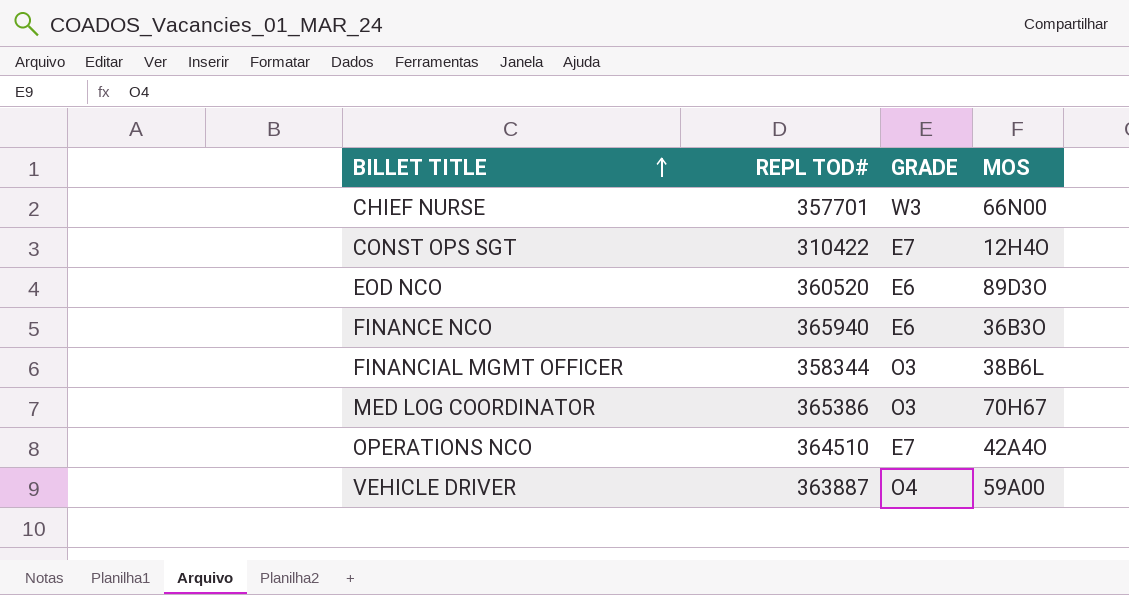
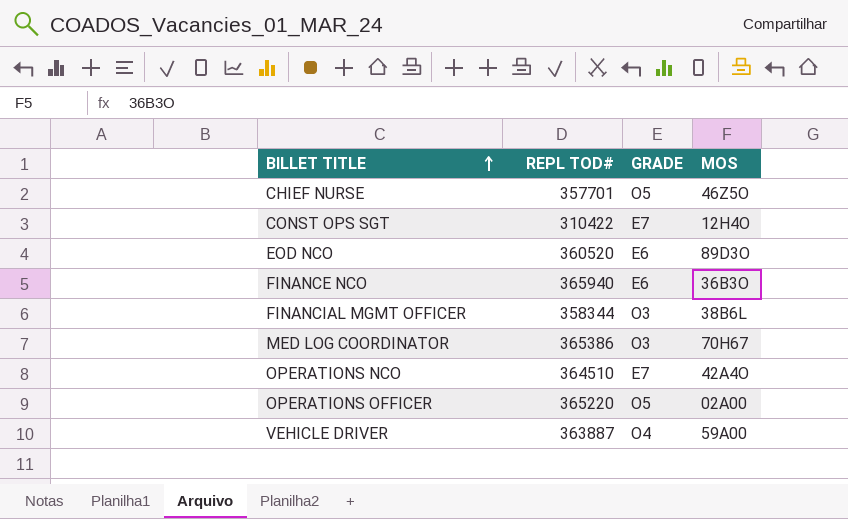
CHIEF NURSE | GRADE: W3 -> O5
CHIEF NURSE | MOS: 66N00 -> 46Z5O
row OPERATIONS OFFICER: none -> 365220 | O5 | 02A00

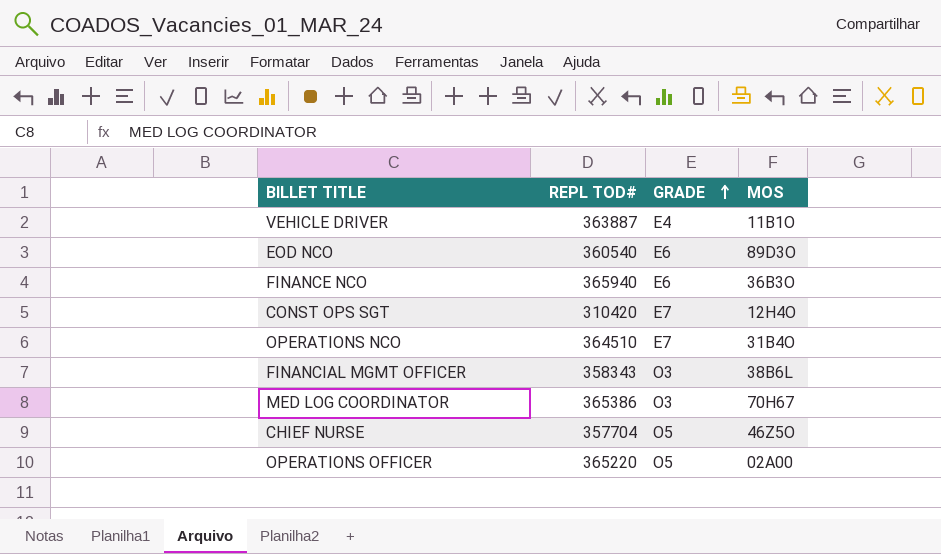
row order: BILLET TITLE ascending -> GRADE ascending
VEHICLE DRIVER | GRADE: O4 -> E4
VEHICLE DRIVER | MOS: 59A00 -> 11B1O
EOD NCO | REPL TOD#: 360520 -> 360540
CONST OPS SGT | REPL TOD#: 310422 -> 310420
OPERATIONS NCO | MOS: 42A4O -> 31B4O
FINANCIAL MGMT OFFICER | REPL TOD#: 358344 -> 358343
CHIEF NURSE | REPL TOD#: 357701 -> 357704

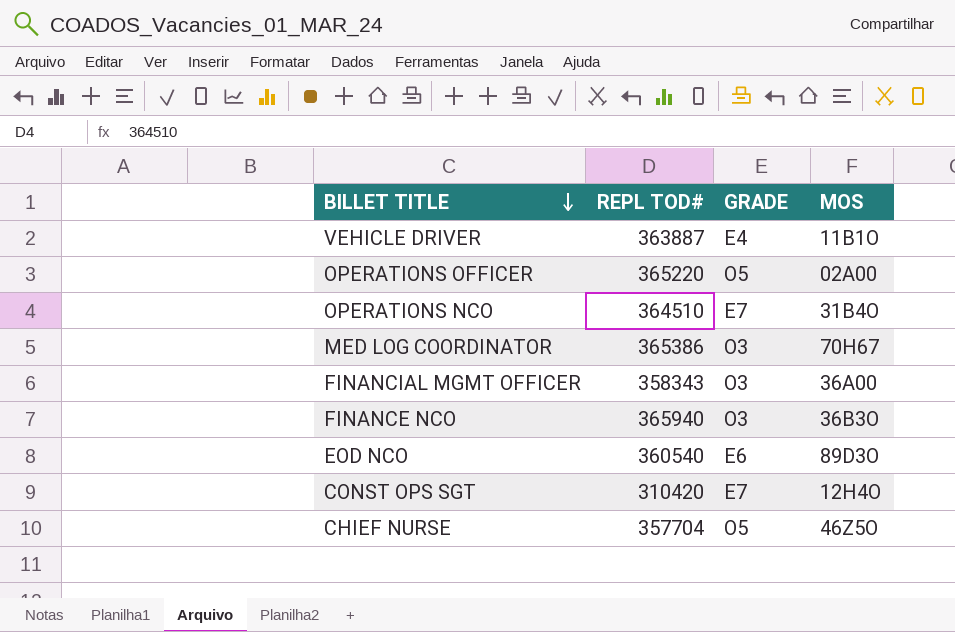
row order: GRADE ascending -> BILLET TITLE descending
FINANCIAL MGMT OFFICER | MOS: 38B6L -> 36A00
FINANCE NCO | GRADE: E6 -> O3

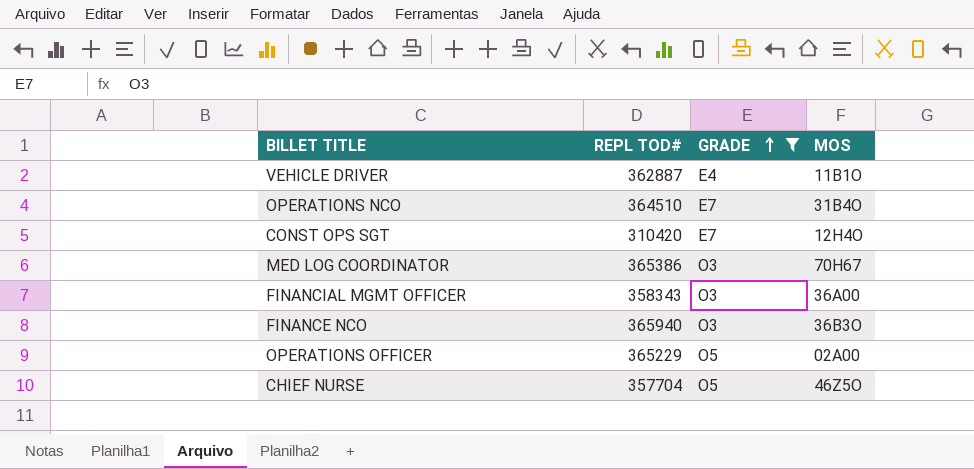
filter: none -> GRADE != E6
row order: BILLET TITLE descending -> GRADE ascending
VEHICLE DRIVER | REPL TOD#: 363887 -> 362887
OPERATIONS OFFICER | REPL TOD#: 365220 -> 365229

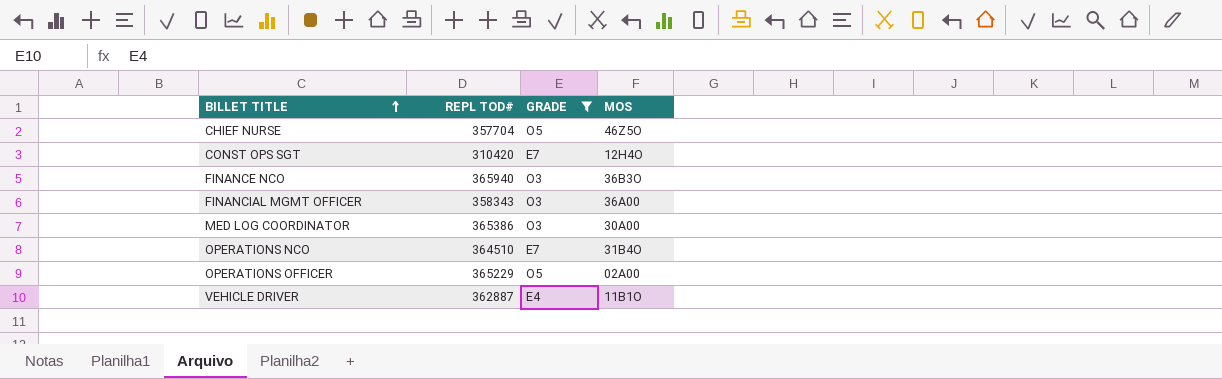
row order: GRADE ascending -> BILLET TITLE ascending
MED LOG COORDINATOR | MOS: 70H67 -> 30A00

